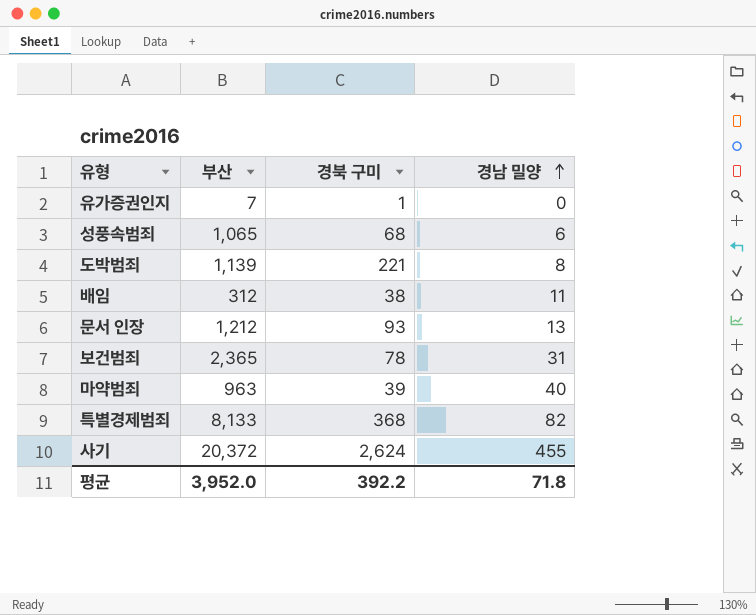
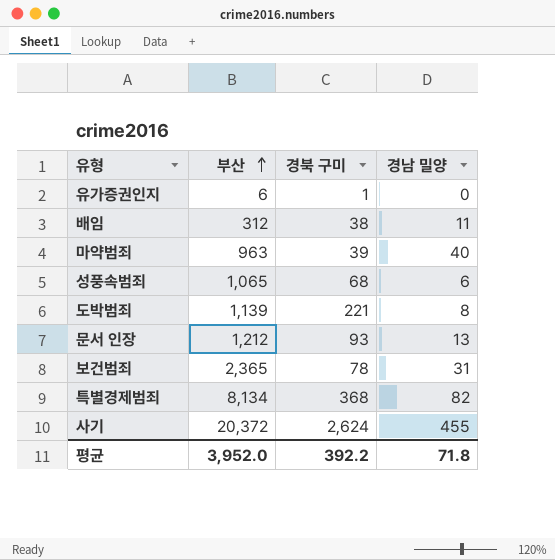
row order: 경남 밀양 ascending -> 부산 ascending
유가증권인지 | 부산: 7 -> 6
특별경제범죄 | 부산: 8,133 -> 8,134

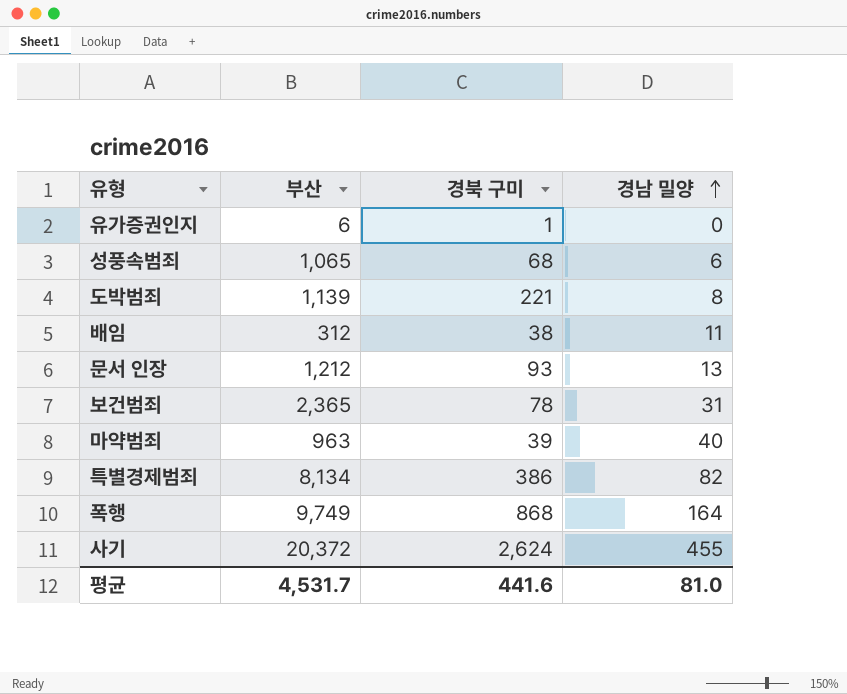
row order: 부산 ascending -> 경남 밀양 ascending
특별경제범죄 | 경북 구미: 368 -> 386
row 폭행: none -> 9,749 | 868 | 164
평균 | 부산: 3,952.0 -> 4,531.7
평균 | 경북 구미: 392.2 -> 441.6
평균 | 경남 밀양: 71.8 -> 81.0

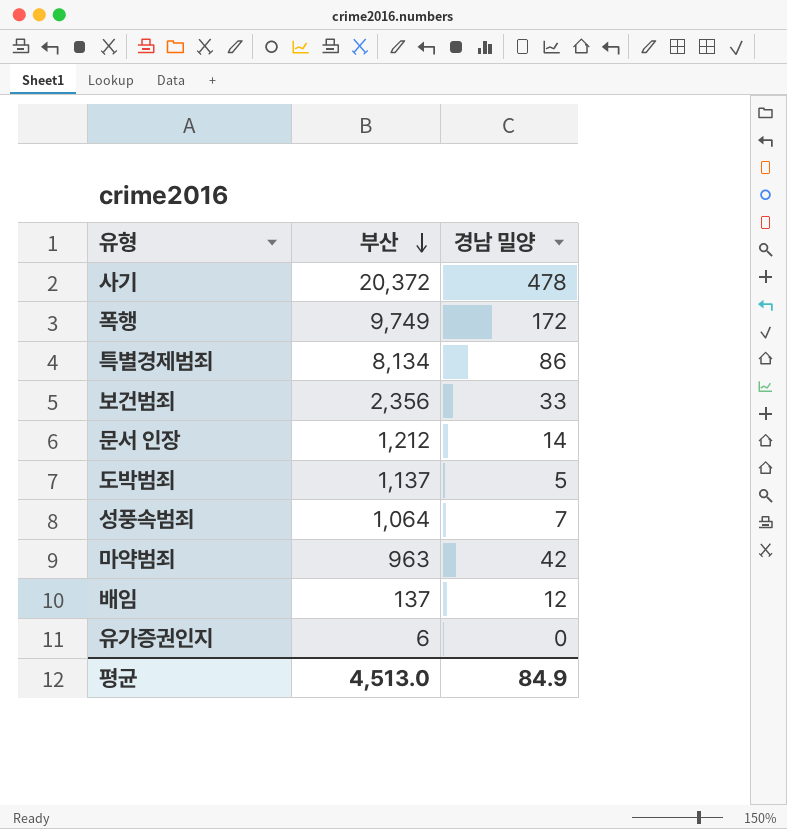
row order: 경남 밀양 ascending -> 부산 descending
column 경북 구미 | position: 3 -> none
사기 | 경남 밀양: 455 -> 478
폭행 | 경남 밀양: 164 -> 172
특별경제범죄 | 경남 밀양: 82 -> 86
보건범죄 | 부산: 2,365 -> 2,356
보건범죄 | 경남 밀양: 31 -> 33
문서 인장 | 경남 밀양: 13 -> 14
도박범죄 | 부산: 1,139 -> 1,137
도박범죄 | 경남 밀양: 8 -> 5
성풍속범죄 | 부산: 1,065 -> 1,064
성풍속범죄 | 경남 밀양: 6 -> 7
마약범죄 | 경남 밀양: 40 -> 42
배임 | 부산: 312 -> 137
배임 | 경남 밀양: 11 -> 12
평균 | 부산: 4,531.7 -> 4,513.0
평균 | 경남 밀양: 81.0 -> 84.9

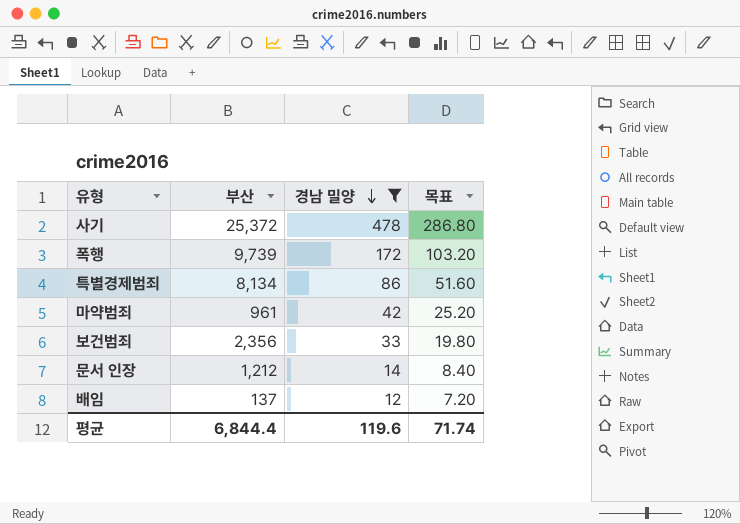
filter: none -> 경남 밀양 >= 12
row order: 부산 descending -> 경남 밀양 descending
column 목표 | formula: none -> [경남 밀양] * 0.6
사기 | 부산: 20,372 -> 25,372
폭행 | 부산: 9,749 -> 9,739
마약범죄 | 부산: 963 -> 961
평균 | 부산: 4,513.0 -> 6,844.4
평균 | 경남 밀양: 84.9 -> 119.6

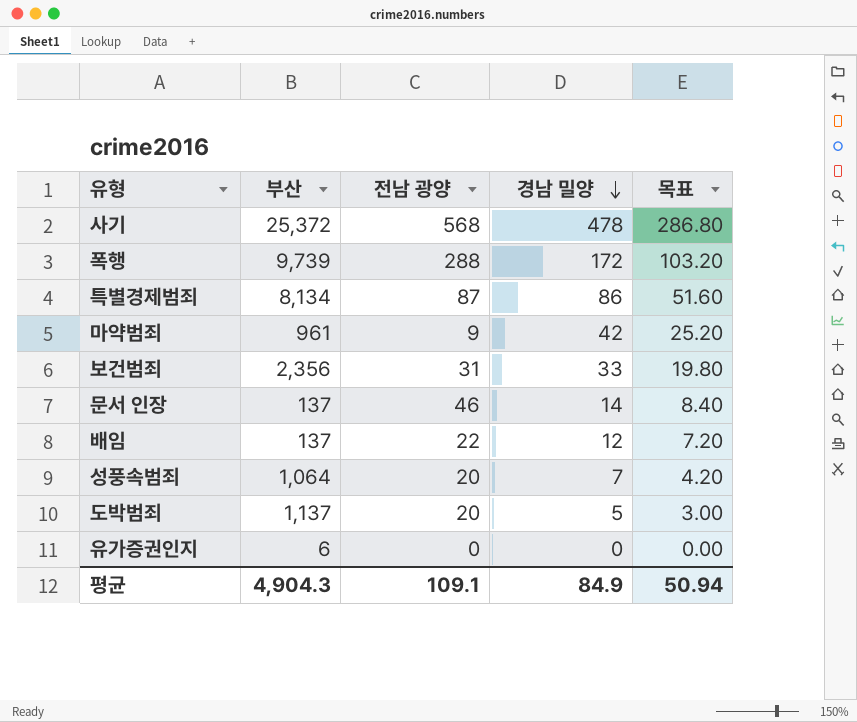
filter: 경남 밀양 >= 12 -> none
column 전남 광양 | position: none -> 3
문서 인장 | 부산: 1,212 -> 137
평균 | 부산: 6,844.4 -> 4,904.3
평균 | 경남 밀양: 119.6 -> 84.9
평균 | 목표: 71.74 -> 50.94

